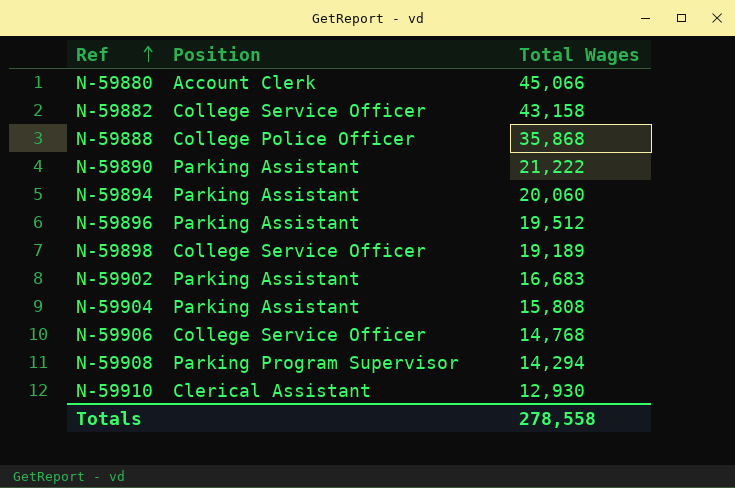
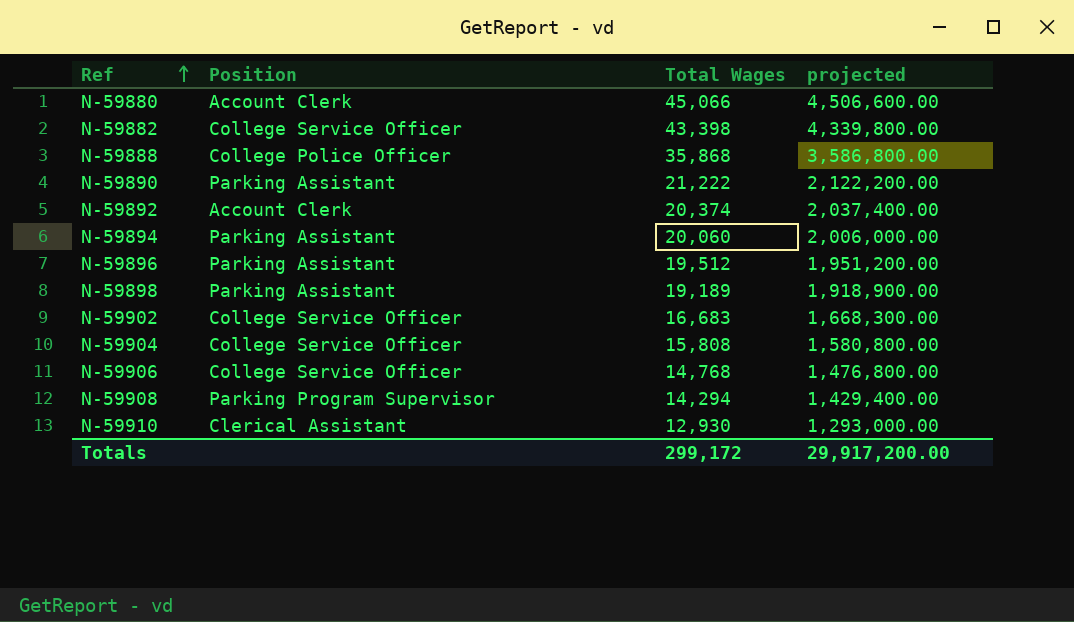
column projected | formula: none -> [Total Wages] * 100
N-59882 | Total Wages: 43,158 -> 43,398
row N-59892: none -> Account Clerk | 20,374 | 2,037,400.00
N-59898 | Position: College Service Officer -> Parking Assistant
N-59902 | Position: Parking Assistant -> College Service Officer
N-59904 | Position: Parking Assistant -> College Service Officer
Totals | Total Wages: 278,558 -> 299,172

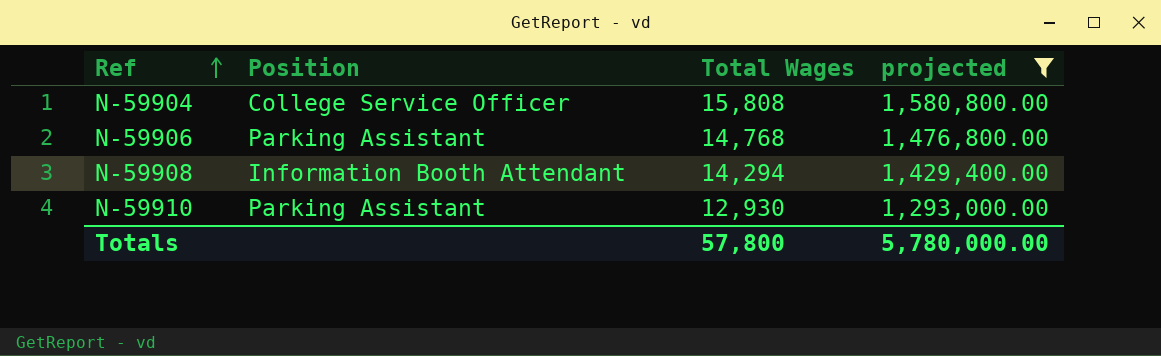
filter: none -> projected <= 1,580,800.00
N-59906 | Position: College Service Officer -> Parking Assistant
N-59908 | Position: Parking Program Supervisor -> Information Booth Attendant
N-59910 | Position: Clerical Assistant -> Parking Assistant
Totals | Total Wages: 299,172 -> 57,800
Totals | projected: 29,917,200.00 -> 5,780,000.00

